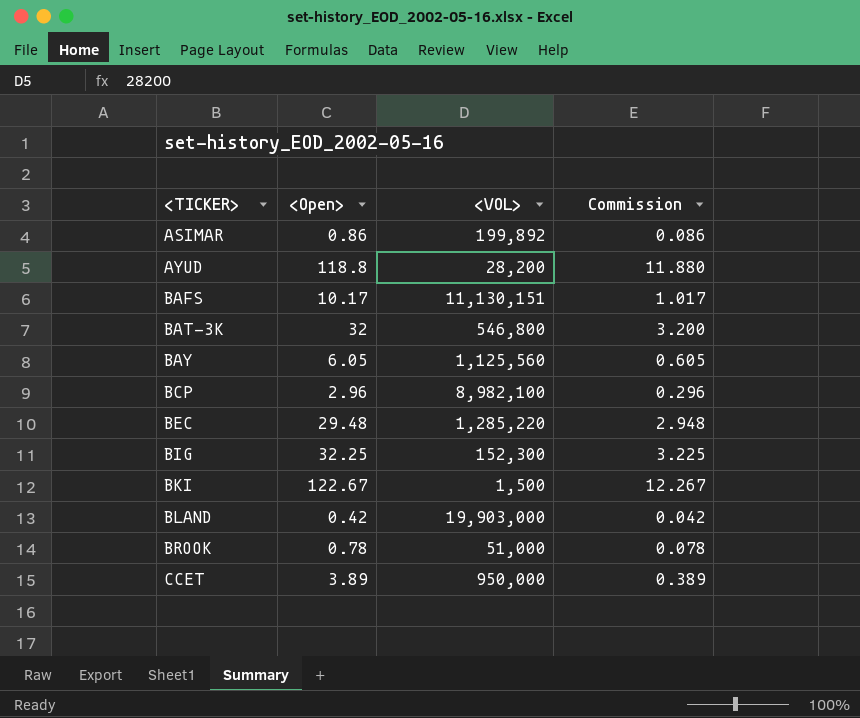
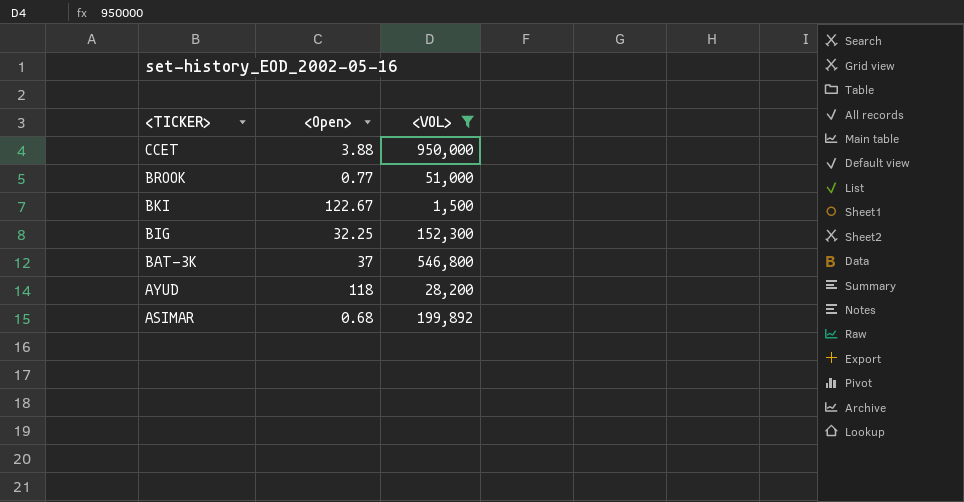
filter: none -> <VOL> <= 950,000
row order: <TICKER> ascending -> <TICKER> descending
column Commission | formula: [<Open>] * 0.1 -> none
CCET | <Open>: 3.89 -> 3.88
BROOK | <Open>: 0.78 -> 0.77
BAT-3K | <Open>: 32 -> 37
AYUD | <Open>: 118.8 -> 118
ASIMAR | <Open>: 0.86 -> 0.68

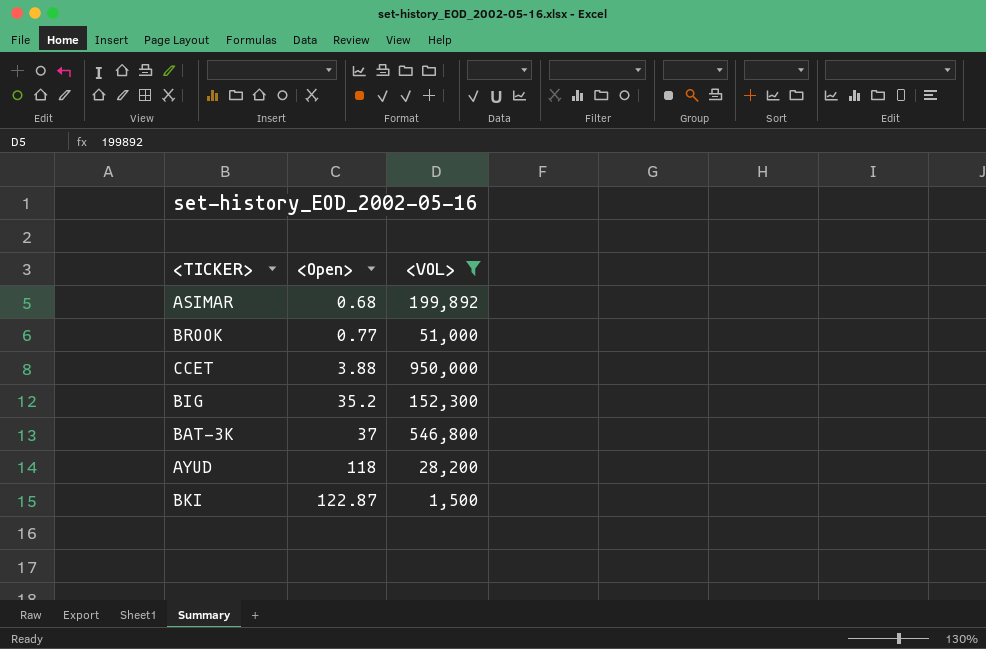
row order: <TICKER> descending -> <Open> ascending
BIG | <Open>: 32.25 -> 35.2
BKI | <Open>: 122.67 -> 122.87

